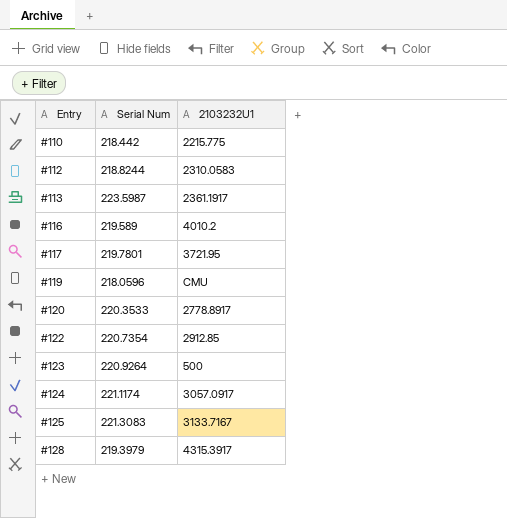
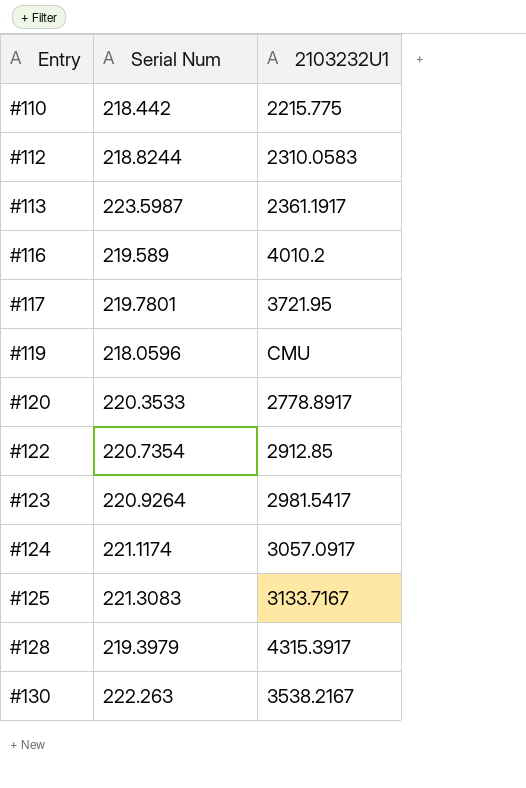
#123 | 2103232U1: 500 -> 2981.5417
row #130: none -> 222.263 | 3538.2167

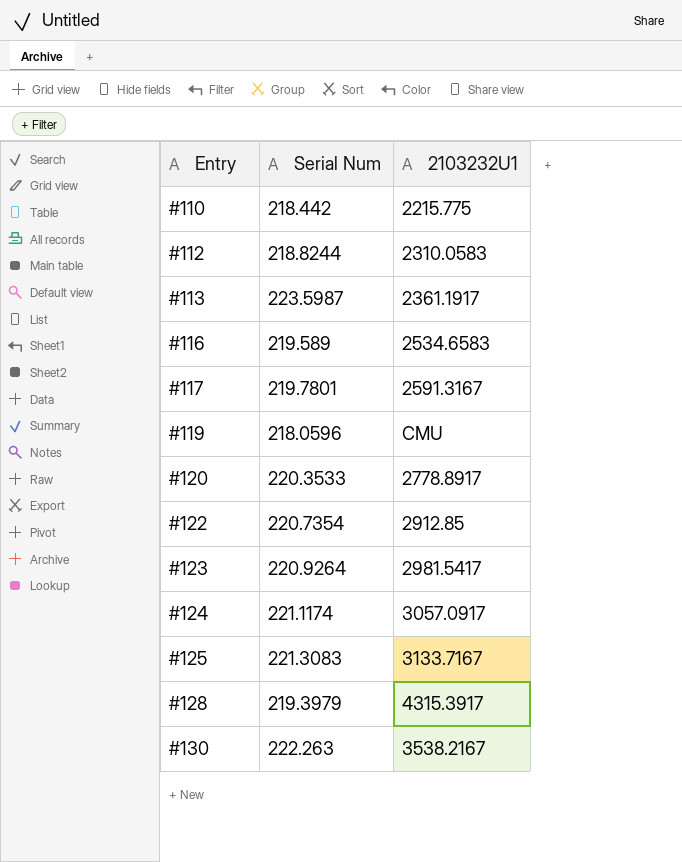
#116 | 2103232U1: 4010.2 -> 2534.6583
#117 | 2103232U1: 3721.95 -> 2591.3167

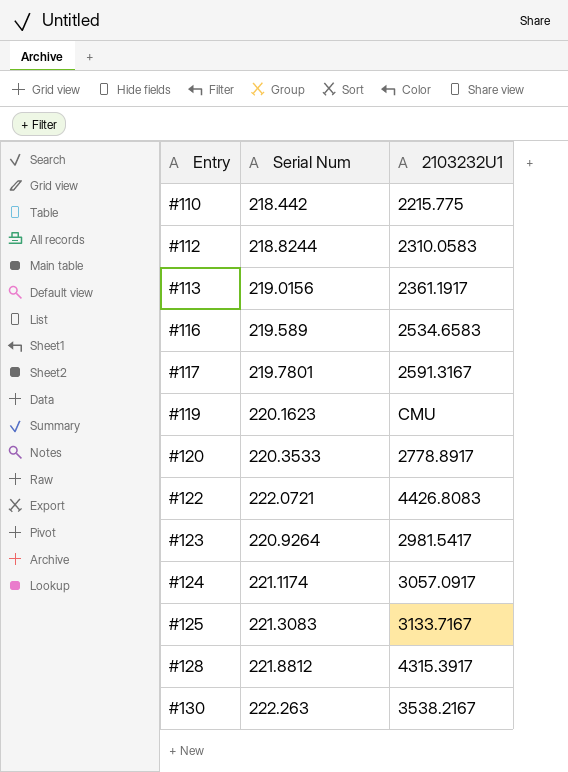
#113 | Serial Num: 223.5987 -> 219.0156
#119 | Serial Num: 218.0596 -> 220.1623
#122 | Serial Num: 220.7354 -> 222.0721
#122 | 2103232U1: 2912.85 -> 4426.8083
#128 | Serial Num: 219.3979 -> 221.8812

